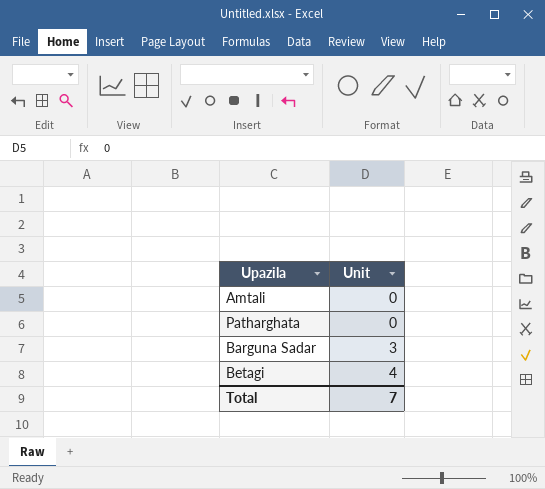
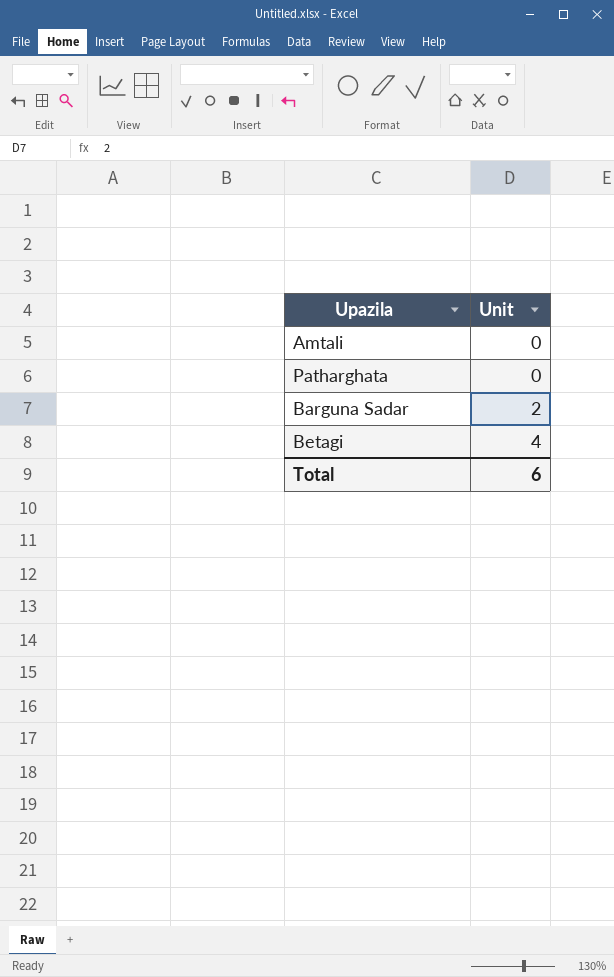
Barguna Sadar | Unit: 3 -> 2
Total | Unit: 7 -> 6

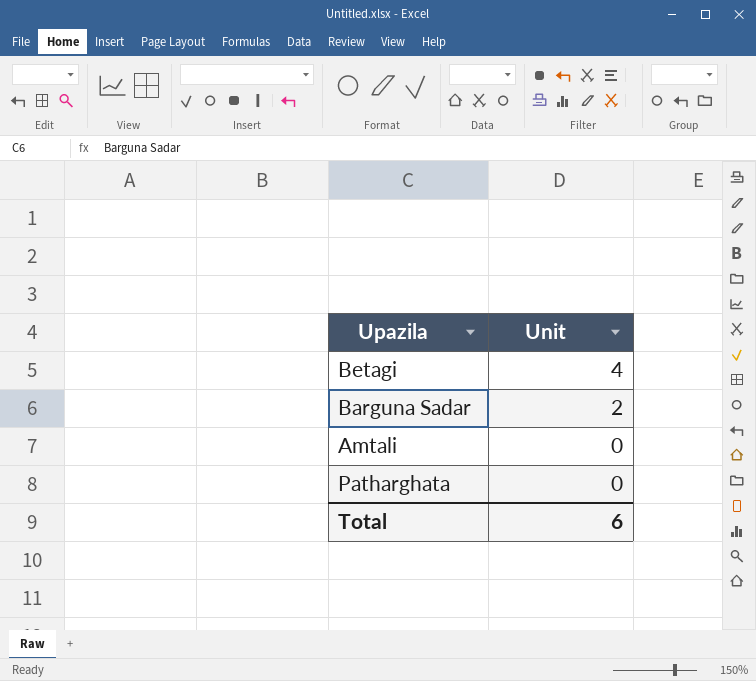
row order: Unit ascending -> Unit descending

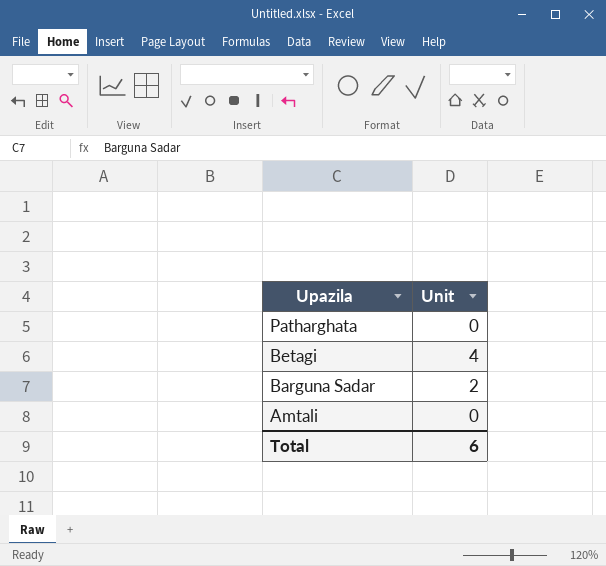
row order: Unit descending -> Upazila descending

